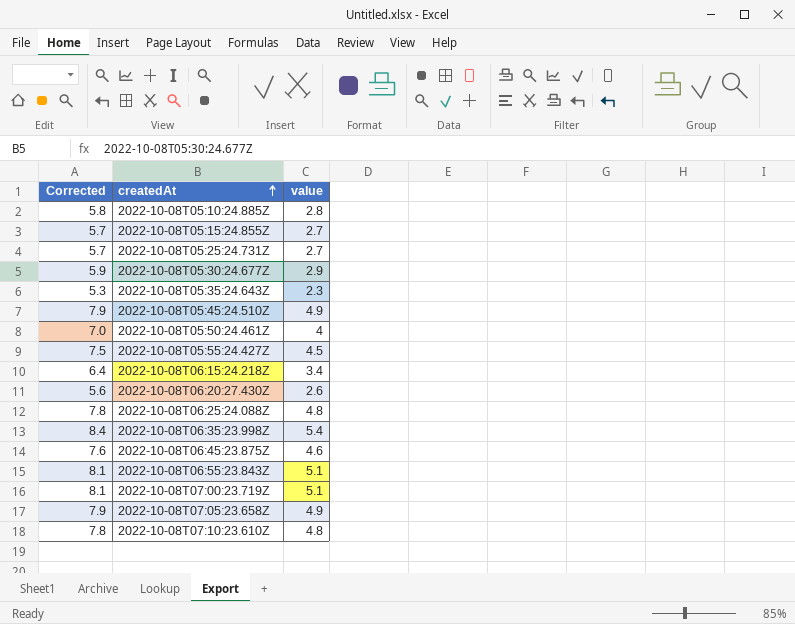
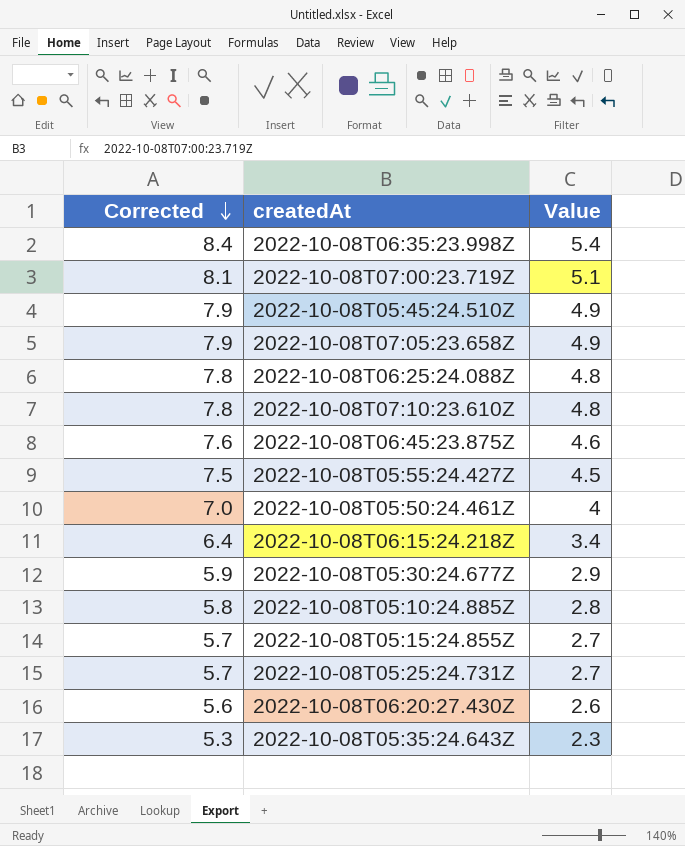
row order: createdAt ascending -> Corrected descending
column name: value -> Value
row 2022-10-08T06:55:23.843Z: 8.1 | 5.1 -> none

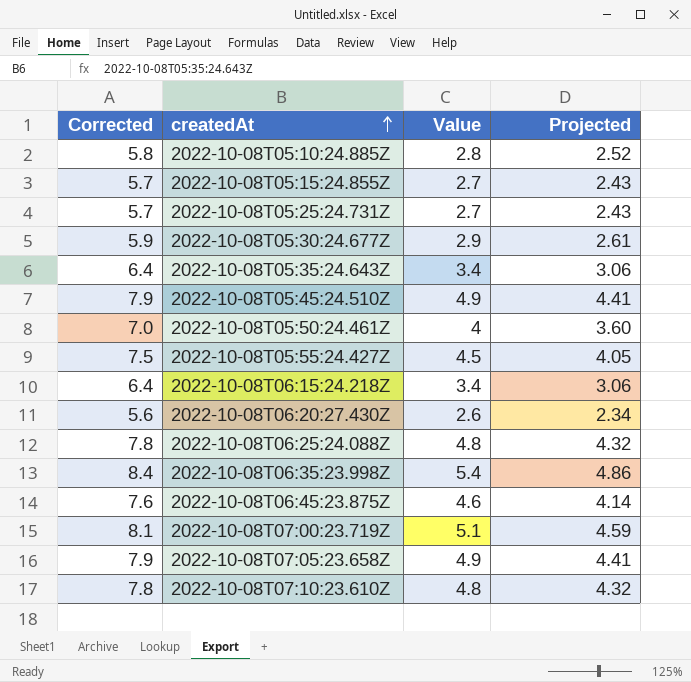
row order: Corrected descending -> createdAt ascending
column Projected | formula: none -> [Value] * 0.9
2022-10-08T05:35:24.643Z | Corrected: 5.3 -> 6.4
2022-10-08T05:35:24.643Z | Value: 2.3 -> 3.4

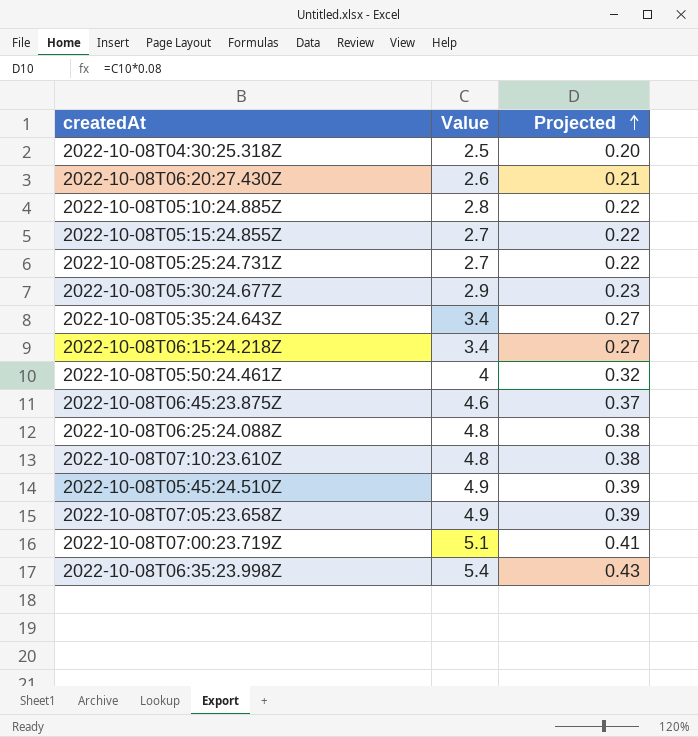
row order: createdAt ascending -> Projected ascending
column Corrected | formula: [Value] + 3 -> none
column Projected | formula: [Value] * 0.9 -> [Value] * 0.08
row 2022-10-08T05:55:24.427Z: 7.5 | 4.5 | 4.05 -> none
row 2022-10-08T04:30:25.318Z: none -> 2.5 | 0.20

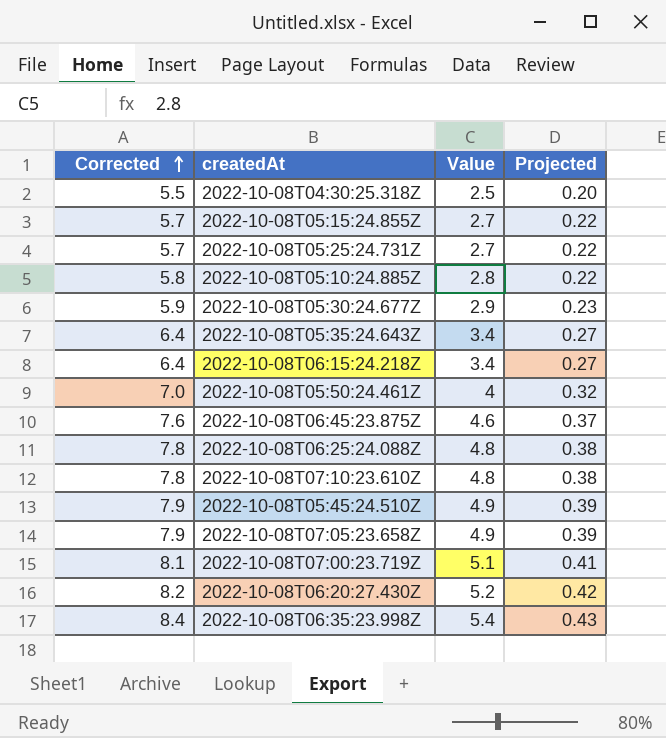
row order: Projected ascending -> Corrected ascending
column Corrected | formula: none -> [Value] + 3
2022-10-08T06:20:27.430Z | Value: 2.6 -> 5.2
2022-10-08T06:20:27.430Z | Projected: 0.21 -> 0.42

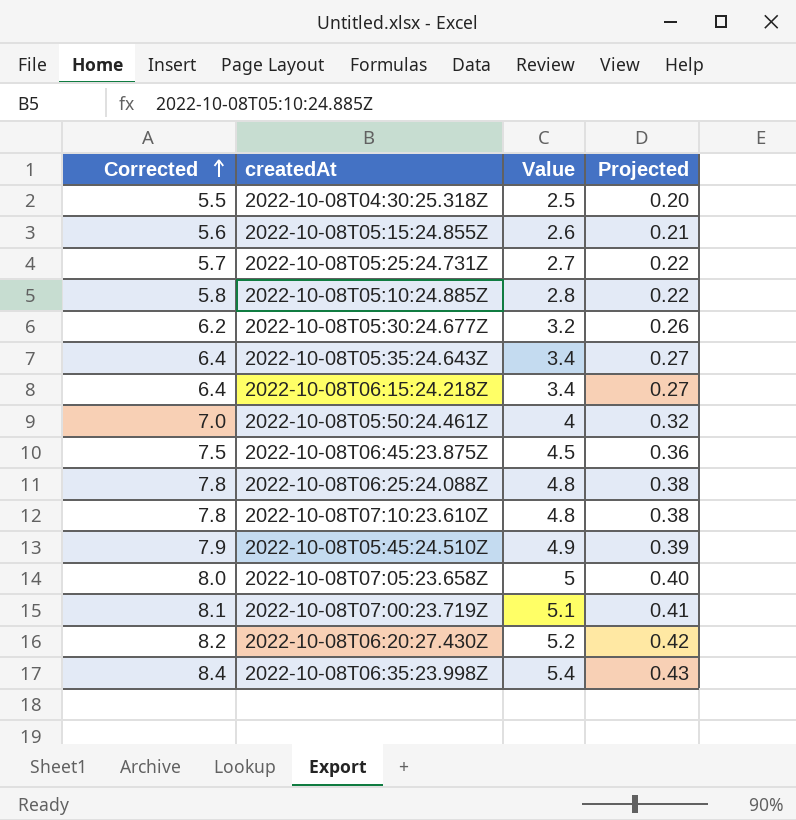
2022-10-08T05:15:24.855Z | Corrected: 5.7 -> 5.6
2022-10-08T05:15:24.855Z | Value: 2.7 -> 2.6
2022-10-08T05:15:24.855Z | Projected: 0.22 -> 0.21
2022-10-08T05:30:24.677Z | Corrected: 5.9 -> 6.2
2022-10-08T05:30:24.677Z | Value: 2.9 -> 3.2
2022-10-08T05:30:24.677Z | Projected: 0.23 -> 0.26
2022-10-08T06:45:23.875Z | Corrected: 7.6 -> 7.5
2022-10-08T06:45:23.875Z | Value: 4.6 -> 4.5
2022-10-08T06:45:23.875Z | Projected: 0.37 -> 0.36
2022-10-08T07:05:23.658Z | Corrected: 7.9 -> 8.0
2022-10-08T07:05:23.658Z | Value: 4.9 -> 5
2022-10-08T07:05:23.658Z | Projected: 0.39 -> 0.40

